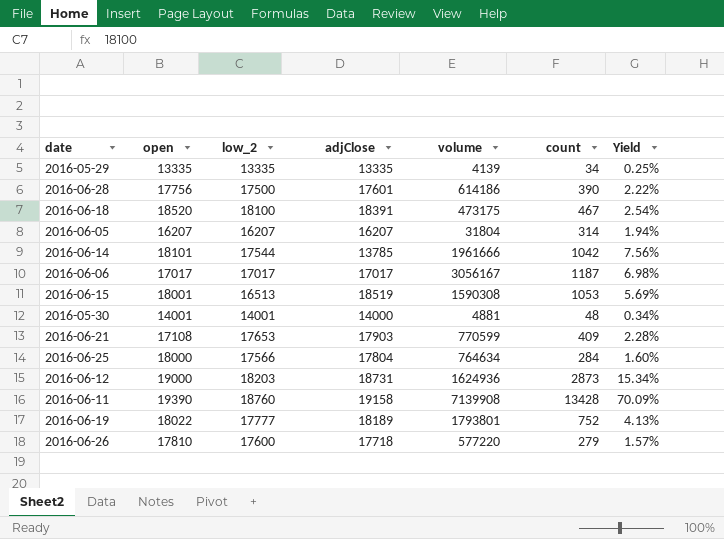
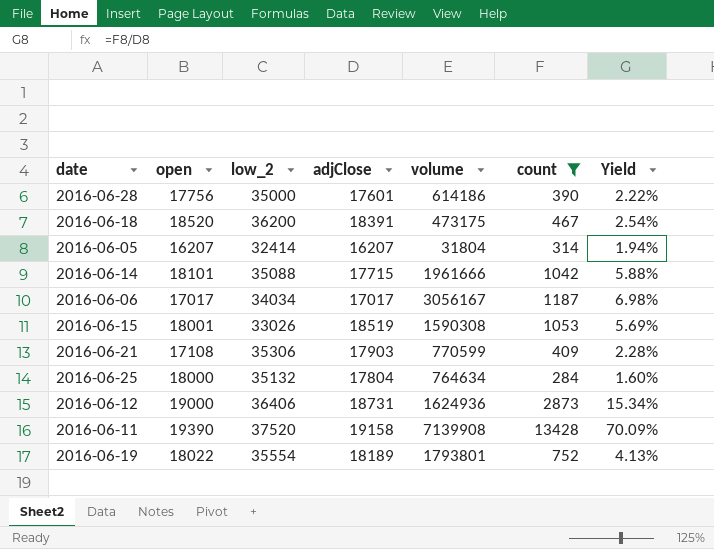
filter: none -> count >= 284
2016-06-28 | low_2: 17500 -> 35000
2016-06-18 | low_2: 18100 -> 36200
2016-06-05 | low_2: 16207 -> 32414
2016-06-14 | low_2: 17544 -> 35088
2016-06-14 | adjClose: 13785 -> 17715
2016-06-14 | Yield: 7.56% -> 5.88%
2016-06-06 | low_2: 17017 -> 34034
2016-06-15 | low_2: 16513 -> 33026
2016-06-21 | low_2: 17653 -> 35306
2016-06-25 | low_2: 17566 -> 35132
2016-06-12 | low_2: 18203 -> 36406
2016-06-11 | low_2: 18760 -> 37520
2016-06-19 | low_2: 17777 -> 35554

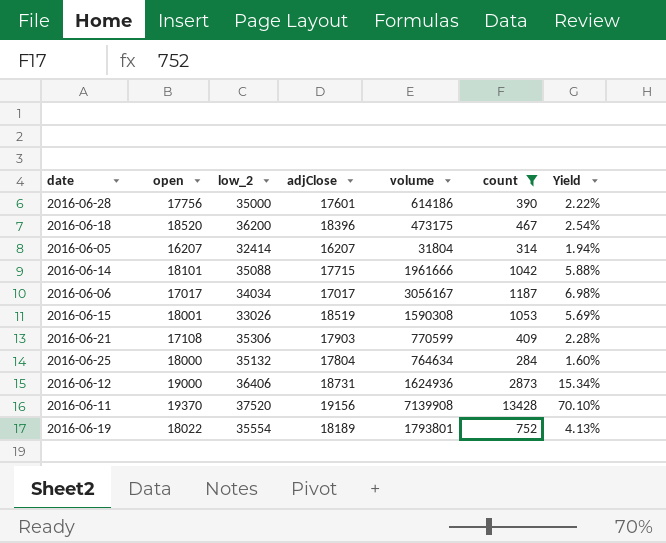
2016-06-18 | adjClose: 18391 -> 18396
2016-06-11 | open: 19390 -> 19370
2016-06-11 | adjClose: 19158 -> 19156
2016-06-11 | Yield: 70.09% -> 70.10%

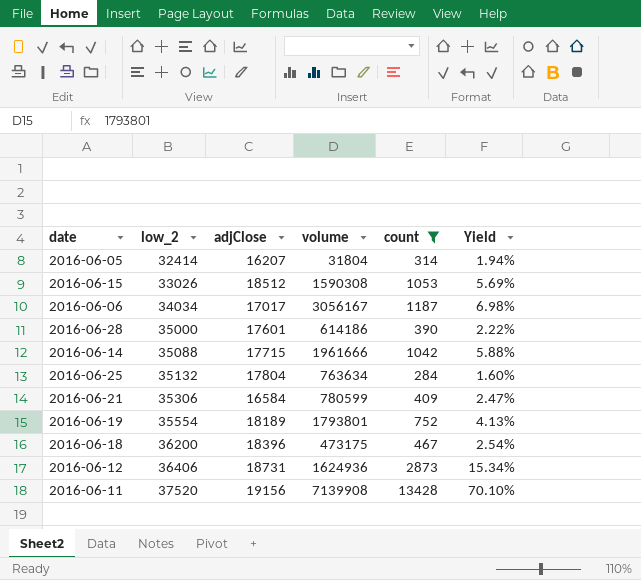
row order: none -> low_2 ascending
column open | position: 2 -> none
2016-06-15 | adjClose: 18519 -> 18512
2016-06-25 | volume: 764634 -> 763634
2016-06-21 | adjClose: 17903 -> 16584
2016-06-21 | volume: 770599 -> 780599
2016-06-21 | Yield: 2.28% -> 2.47%

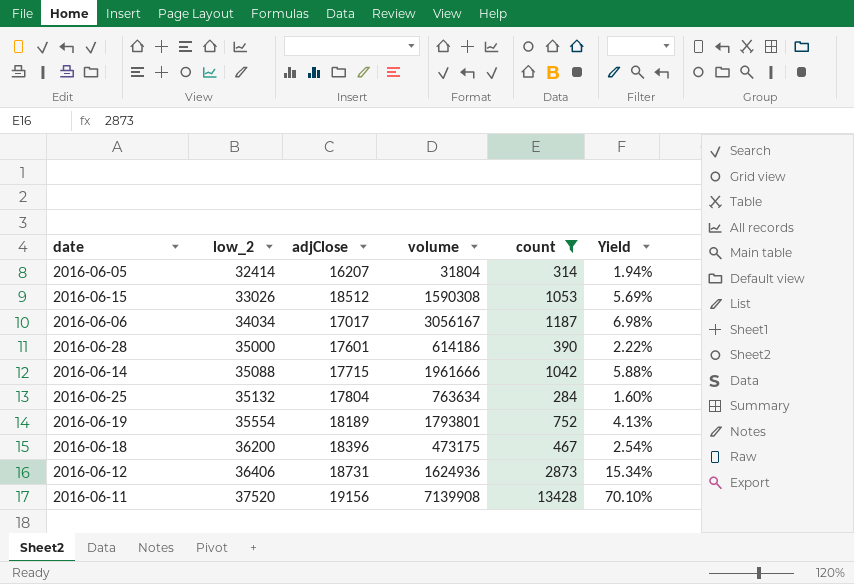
row 2016-06-21: 35306 | 16584 | 780599 | 409 | 2.47% -> none

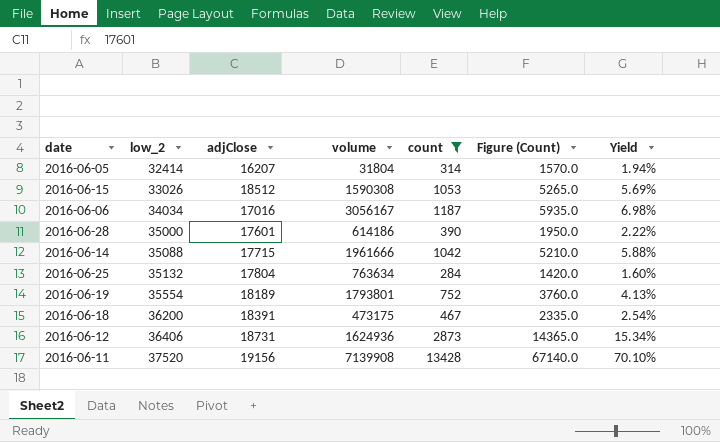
column Figure (Count) | formula: none -> [count] * 5
2016-06-06 | adjClose: 17017 -> 17016
2016-06-18 | adjClose: 18396 -> 18391

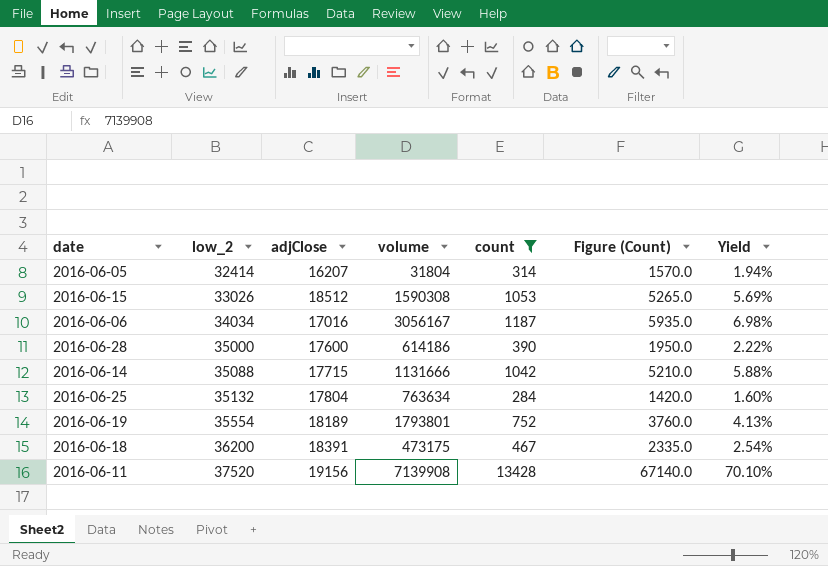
row 2016-06-12: 36406 | 18731 | 1624936 | 2873 | 14365.0 | 15.34% -> none
2016-06-28 | adjClose: 17601 -> 17600
2016-06-14 | volume: 1961666 -> 1131666

